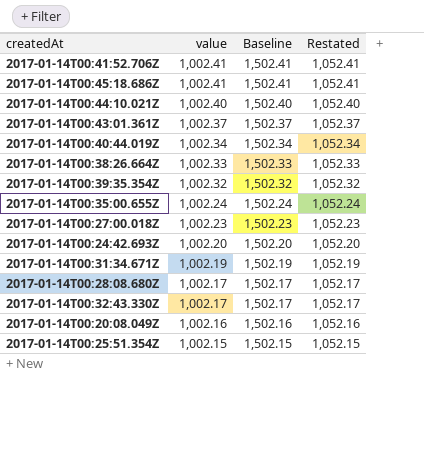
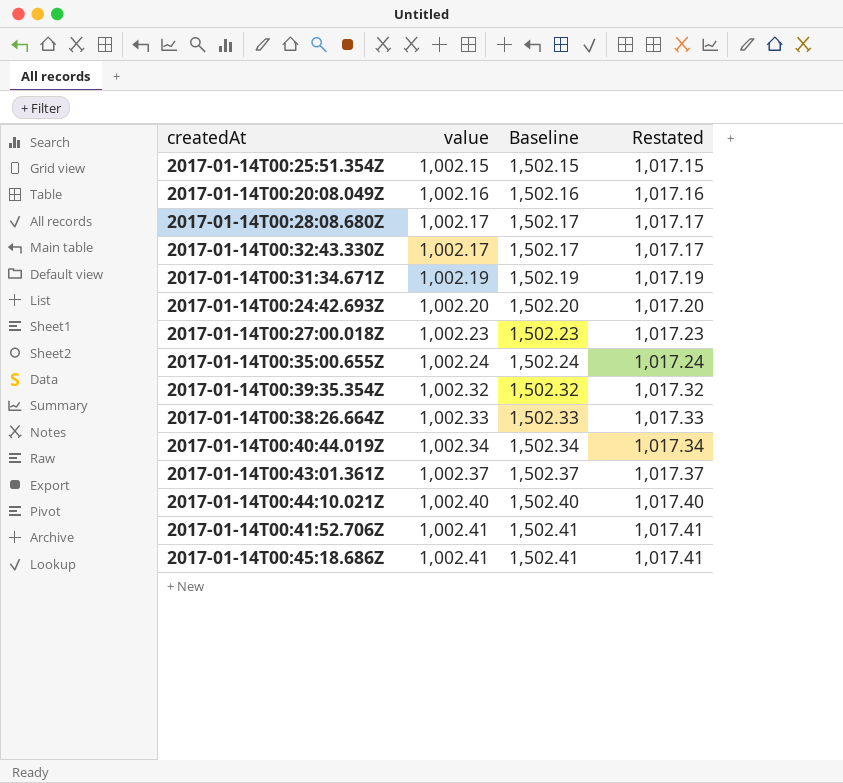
row order: value descending -> value ascending
column Restated | formula: [value] + 50 -> [value] + 15

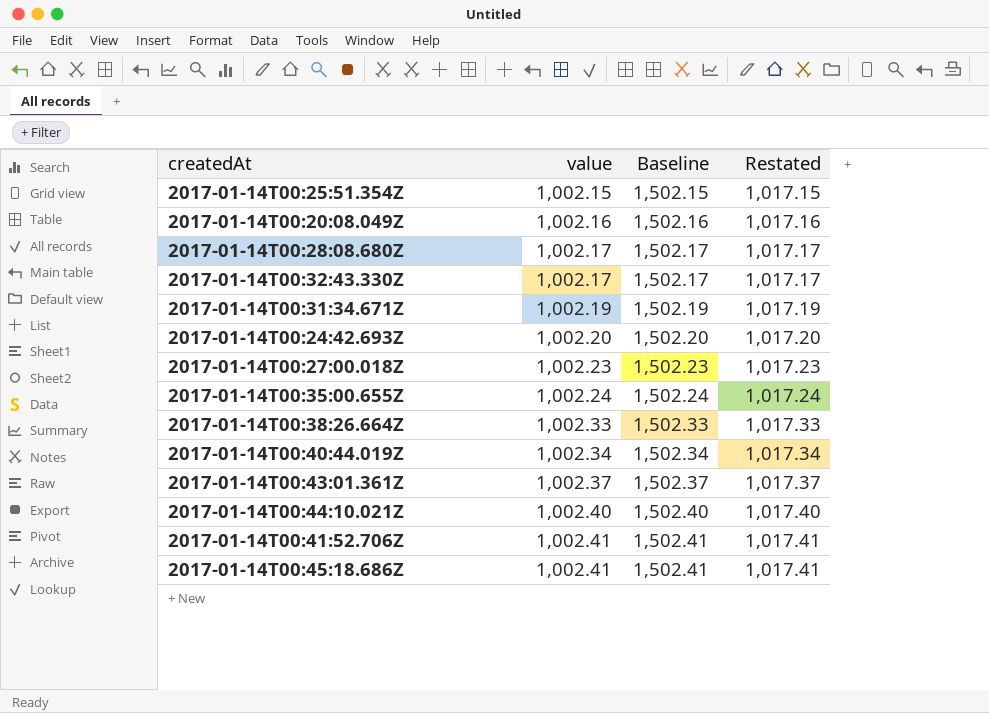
row 2017-01-14T00:39:35.354Z: 1,002.32 | 1,502.32 | 1,017.32 -> none

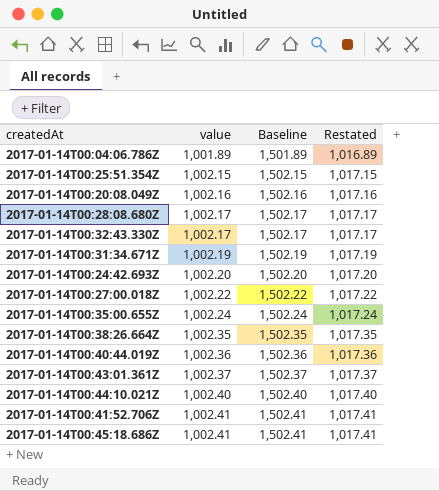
row 2017-01-14T00:04:06.786Z: none -> 1,001.89 | 1,501.89 | 1,016.89
2017-01-14T00:27:00.018Z | value: 1,002.23 -> 1,002.22
2017-01-14T00:27:00.018Z | Baseline: 1,502.23 -> 1,502.22
2017-01-14T00:27:00.018Z | Restated: 1,017.23 -> 1,017.22
2017-01-14T00:38:26.664Z | value: 1,002.33 -> 1,002.35
2017-01-14T00:38:26.664Z | Baseline: 1,502.33 -> 1,502.35
2017-01-14T00:38:26.664Z | Restated: 1,017.33 -> 1,017.35
2017-01-14T00:40:44.019Z | value: 1,002.34 -> 1,002.36
2017-01-14T00:40:44.019Z | Baseline: 1,502.34 -> 1,502.36
2017-01-14T00:40:44.019Z | Restated: 1,017.34 -> 1,017.36

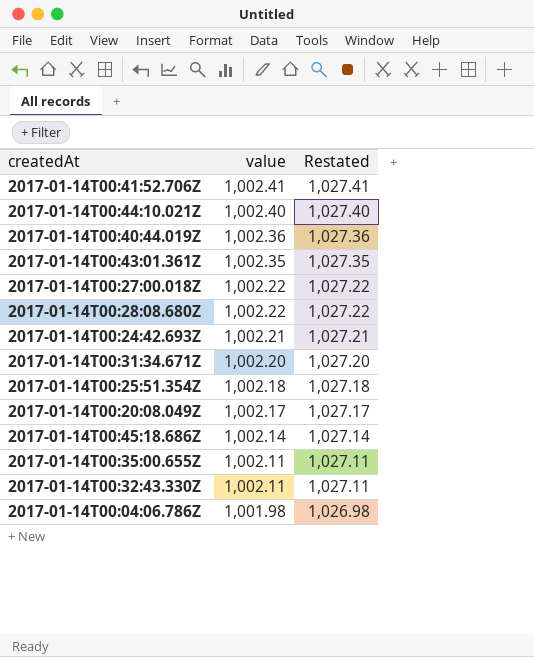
row order: value ascending -> value descending
column Baseline | formula: [value] + 500 -> none
column Restated | formula: [value] + 15 -> [value] + 25
row 2017-01-14T00:38:26.664Z: 1,002.35 | 1,502.35 | 1,017.35 -> none
2017-01-14T00:43:01.361Z | value: 1,002.37 -> 1,002.35
2017-01-14T00:28:08.680Z | value: 1,002.17 -> 1,002.22
2017-01-14T00:24:42.693Z | value: 1,002.20 -> 1,002.21
2017-01-14T00:31:34.671Z | value: 1,002.19 -> 1,002.20
2017-01-14T00:25:51.354Z | value: 1,002.15 -> 1,002.18
2017-01-14T00:20:08.049Z | value: 1,002.16 -> 1,002.17
2017-01-14T00:45:18.686Z | value: 1,002.41 -> 1,002.14
2017-01-14T00:35:00.655Z | value: 1,002.24 -> 1,002.11
2017-01-14T00:32:43.330Z | value: 1,002.17 -> 1,002.11
2017-01-14T00:04:06.786Z | value: 1,001.89 -> 1,001.98

